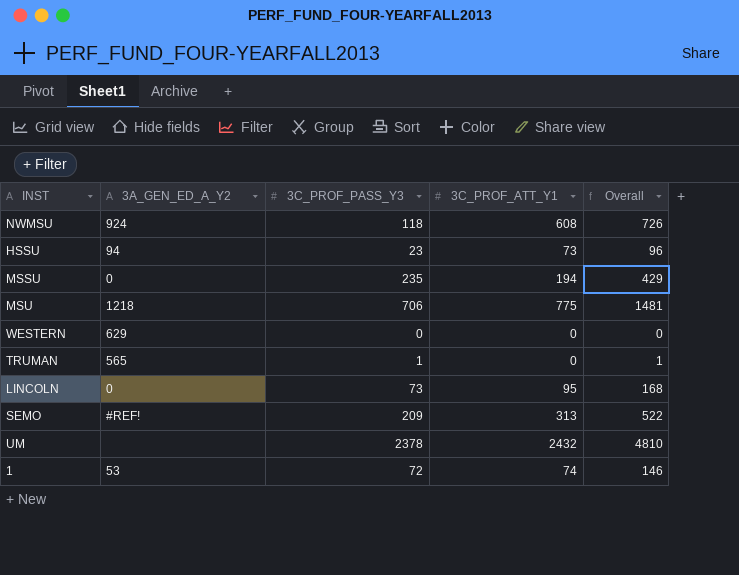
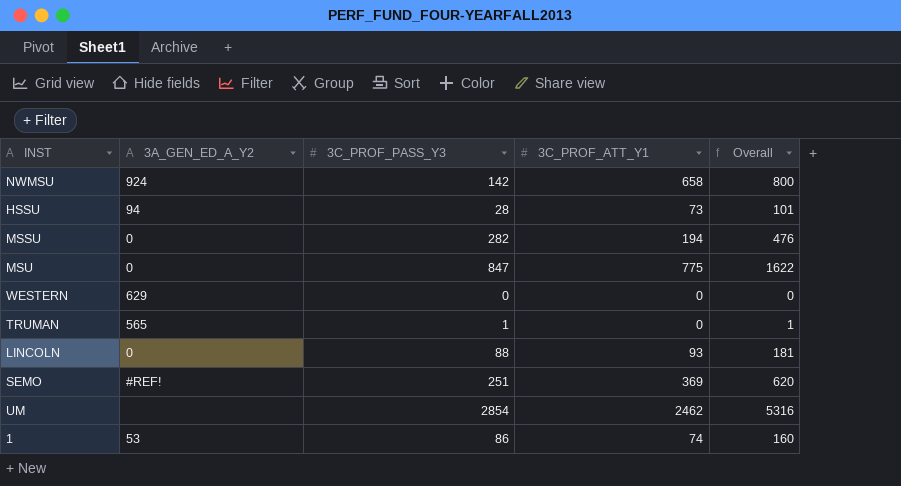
NWMSU | 3C_PROF_PASS_Y3: 118 -> 142
NWMSU | 3C_PROF_ATT_Y1: 608 -> 658
NWMSU | Overall: 726 -> 800
HSSU | 3C_PROF_PASS_Y3: 23 -> 28
HSSU | Overall: 96 -> 101
MSSU | 3C_PROF_PASS_Y3: 235 -> 282
MSSU | Overall: 429 -> 476
MSU | 3A_GEN_ED_A_Y2: 1218 -> 0
MSU | 3C_PROF_PASS_Y3: 706 -> 847
MSU | Overall: 1481 -> 1622
LINCOLN | 3C_PROF_PASS_Y3: 73 -> 88
LINCOLN | 3C_PROF_ATT_Y1: 95 -> 93
LINCOLN | Overall: 168 -> 181
SEMO | 3C_PROF_PASS_Y3: 209 -> 251
SEMO | 3C_PROF_ATT_Y1: 313 -> 369
SEMO | Overall: 522 -> 620
UM | 3C_PROF_PASS_Y3: 2378 -> 2854
UM | 3C_PROF_ATT_Y1: 2432 -> 2462
UM | Overall: 4810 -> 5316
1 | 3C_PROF_PASS_Y3: 72 -> 86
1 | Overall: 146 -> 160

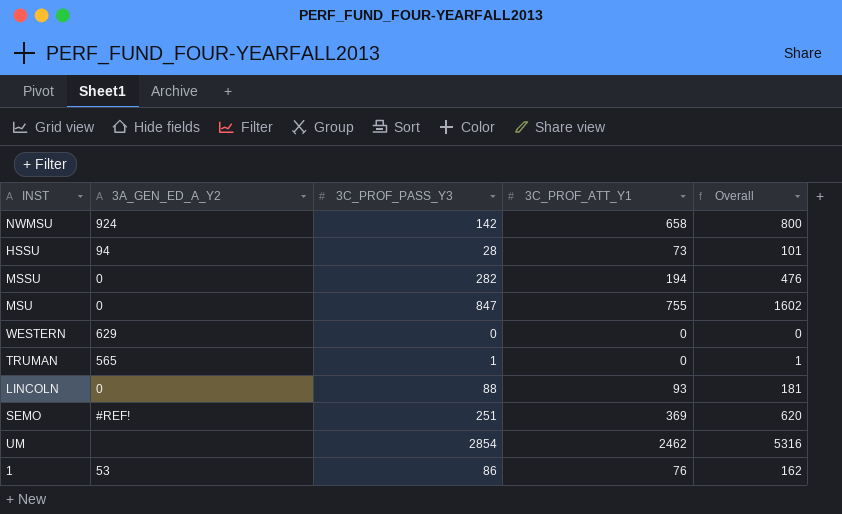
MSU | 3C_PROF_ATT_Y1: 775 -> 755
MSU | Overall: 1622 -> 1602
1 | 3C_PROF_ATT_Y1: 74 -> 76
1 | Overall: 160 -> 162

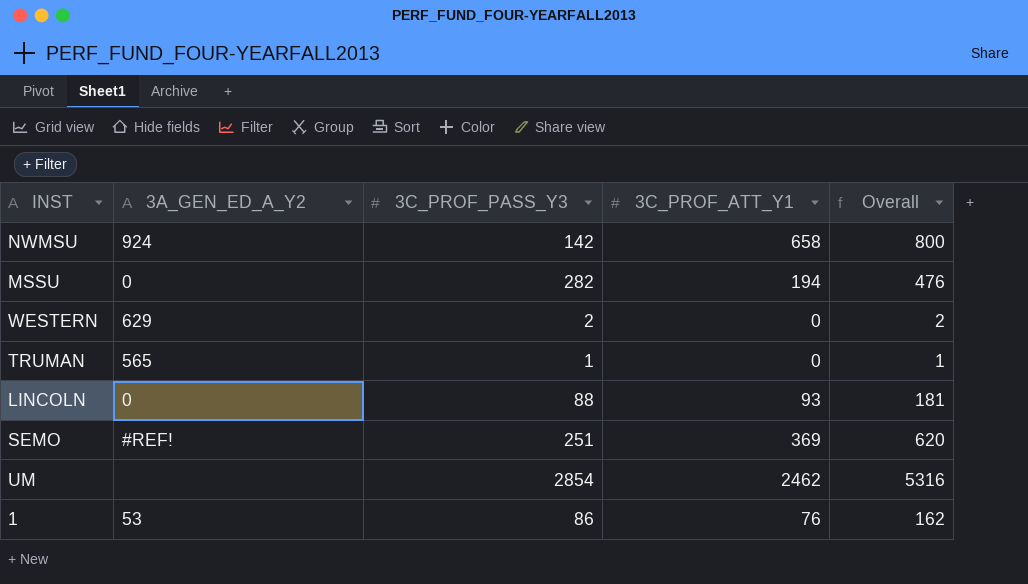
row HSSU: 94 | 28 | 73 | 101 -> none
row MSU: 0 | 847 | 755 | 1602 -> none
WESTERN | 3C_PROF_PASS_Y3: 0 -> 2
WESTERN | Overall: 0 -> 2

